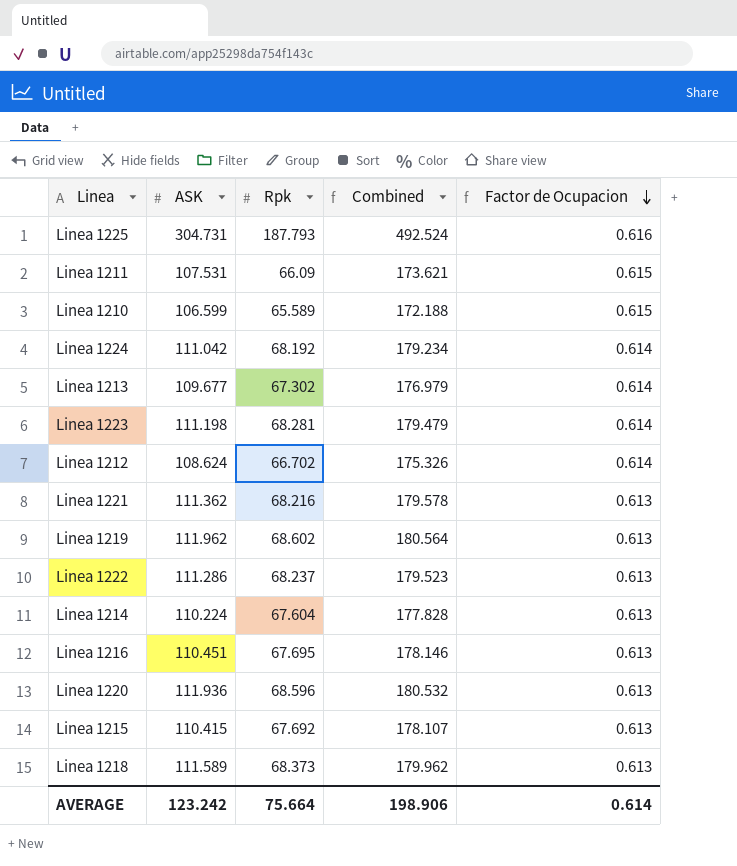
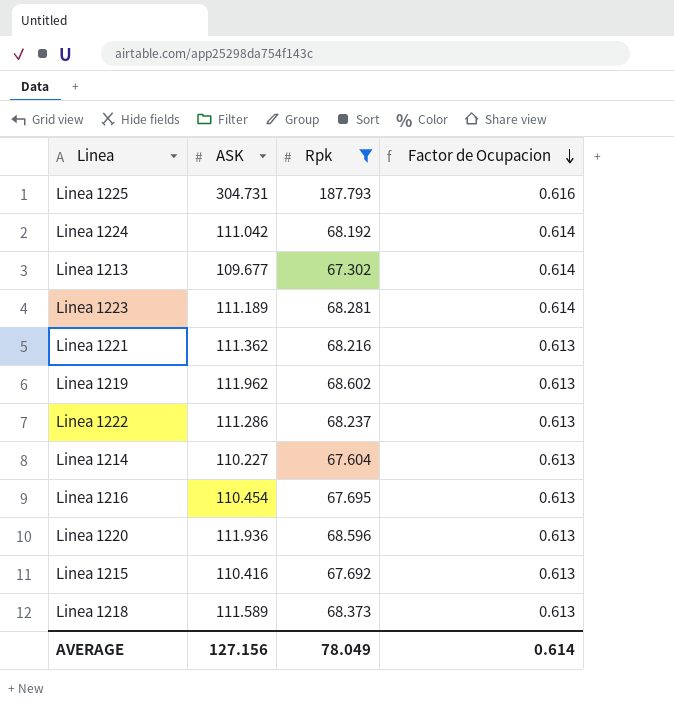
filter: none -> Rpk >= 67.302
column Combined | formula: [ASK] + [Rpk] -> none
Linea 1223 | ASK: 111.198 -> 111.189
Linea 1214 | ASK: 110.224 -> 110.227
Linea 1216 | ASK: 110.451 -> 110.454
Linea 1215 | ASK: 110.415 -> 110.416
AVERAGE | ASK: 123.242 -> 127.156
AVERAGE | Rpk: 75.664 -> 78.049

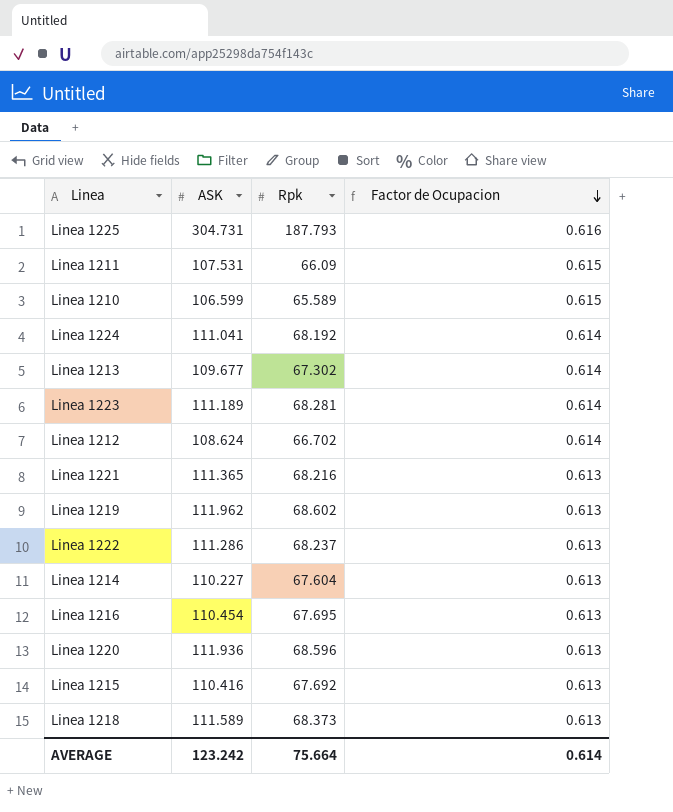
filter: Rpk >= 67.302 -> none
Linea 1224 | ASK: 111.042 -> 111.041
Linea 1221 | ASK: 111.362 -> 111.365
AVERAGE | ASK: 127.156 -> 123.242
AVERAGE | Rpk: 78.049 -> 75.664

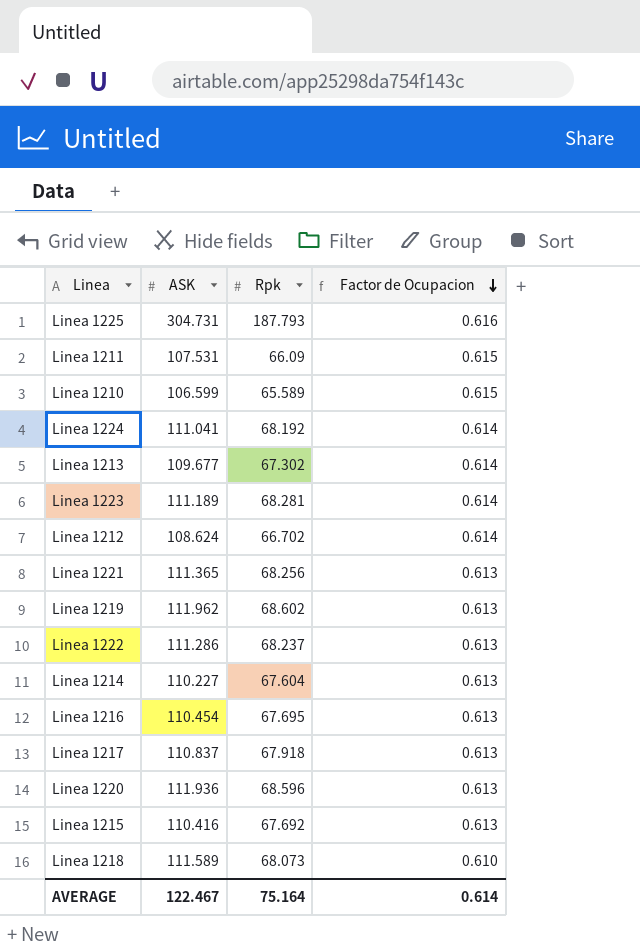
Linea 1221 | Rpk: 68.216 -> 68.256
row Linea 1217: none -> 110.837 | 67.918 | 0.613
Linea 1218 | Rpk: 68.373 -> 68.073
Linea 1218 | Factor de Ocupacion: 0.613 -> 0.610
AVERAGE | ASK: 123.242 -> 122.467
AVERAGE | Rpk: 75.664 -> 75.164

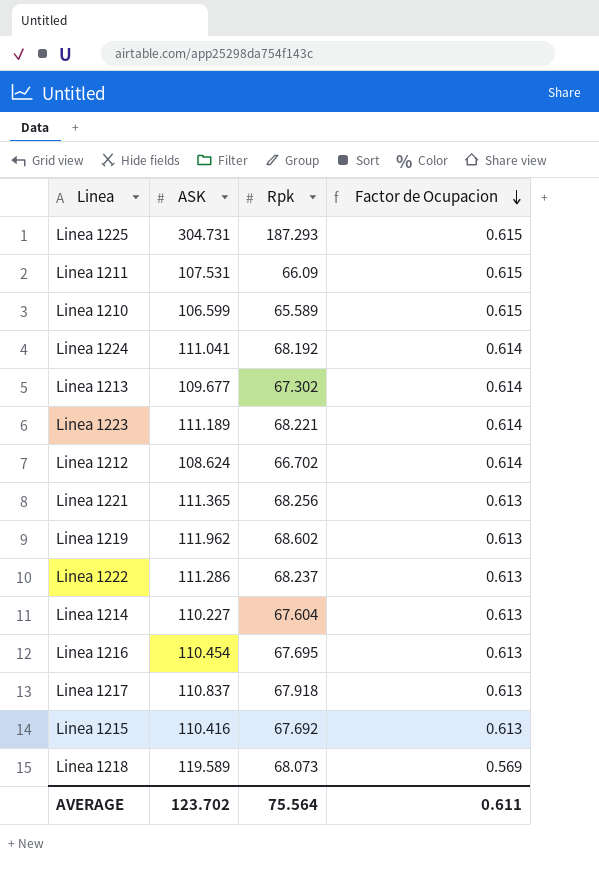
row Linea 1220: 111.936 | 68.596 | 0.613 -> none
Linea 1225 | Rpk: 187.793 -> 187.293
Linea 1225 | Factor de Ocupacion: 0.616 -> 0.615
Linea 1223 | Rpk: 68.281 -> 68.221
Linea 1218 | ASK: 111.589 -> 119.589
Linea 1218 | Factor de Ocupacion: 0.610 -> 0.569
AVERAGE | ASK: 122.467 -> 123.702
AVERAGE | Rpk: 75.164 -> 75.564
AVERAGE | Factor de Ocupacion: 0.614 -> 0.611

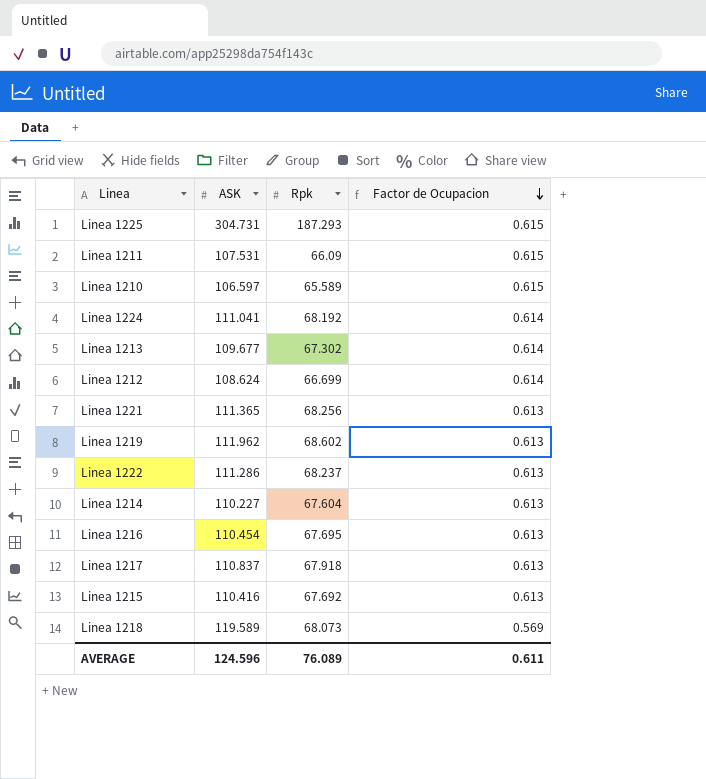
row Linea 1223: 111.189 | 68.221 | 0.614 -> none
Linea 1210 | ASK: 106.599 -> 106.597
Linea 1212 | Rpk: 66.702 -> 66.699
AVERAGE | ASK: 123.702 -> 124.596
AVERAGE | Rpk: 75.564 -> 76.089

